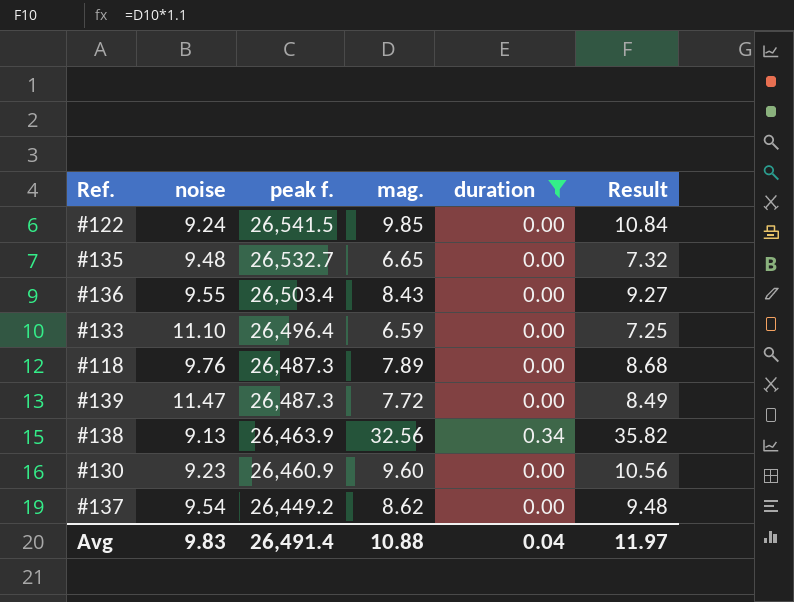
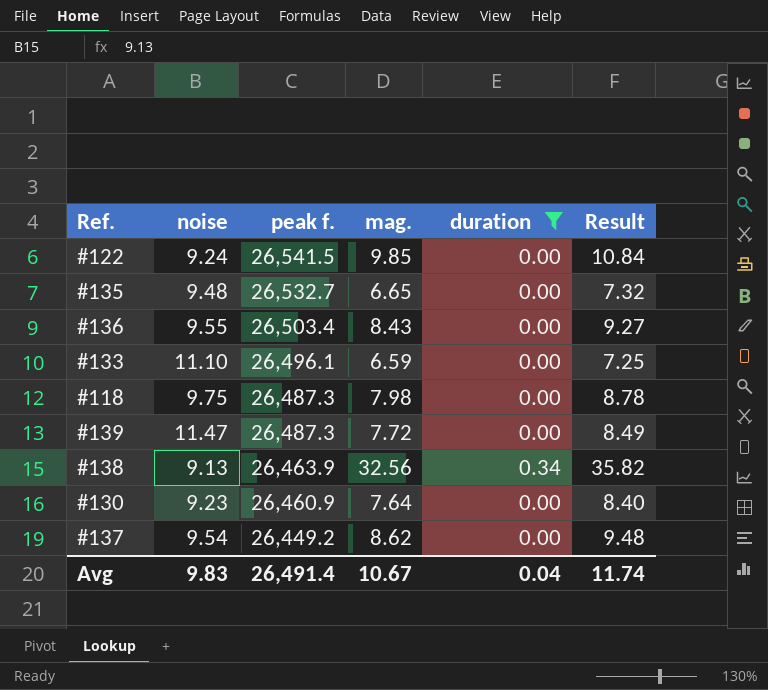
#133 | peak f.: 26,496.4 -> 26,496.1
#118 | noise: 9.76 -> 9.75
#118 | mag.: 7.89 -> 7.98
#118 | Result: 8.68 -> 8.78
#130 | mag.: 9.60 -> 7.64
#130 | Result: 10.56 -> 8.40
Avg | mag.: 10.88 -> 10.67
Avg | Result: 11.97 -> 11.74

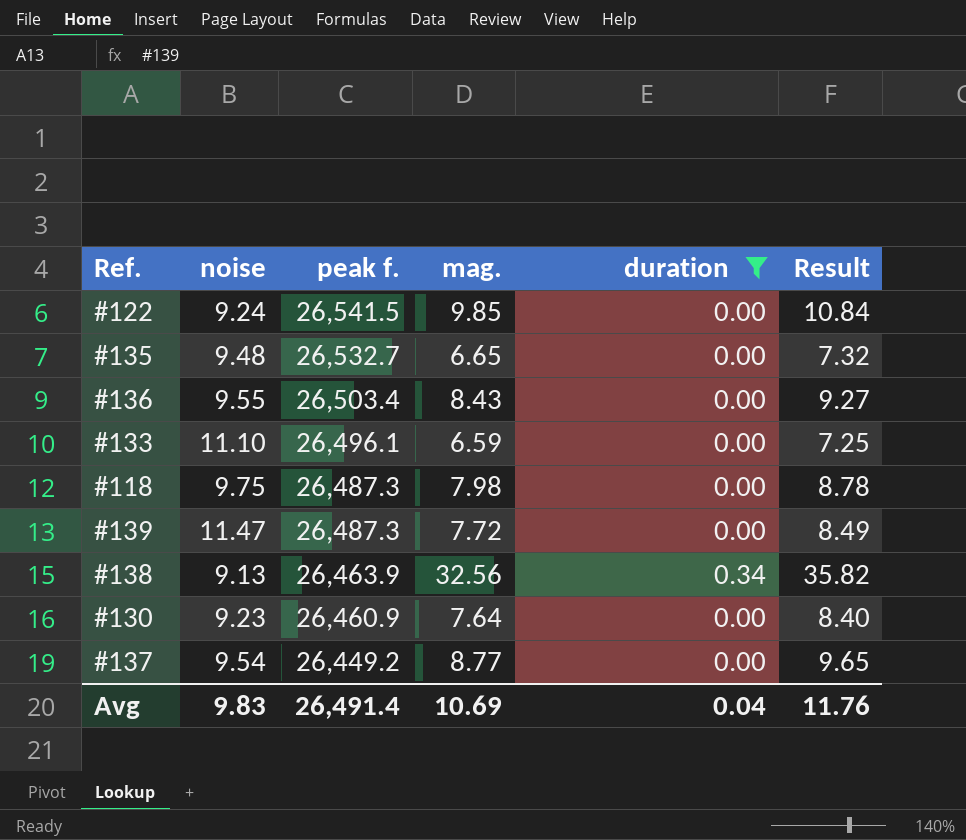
#137 | mag.: 8.62 -> 8.77
#137 | Result: 9.48 -> 9.65
Avg | mag.: 10.67 -> 10.69
Avg | Result: 11.74 -> 11.76

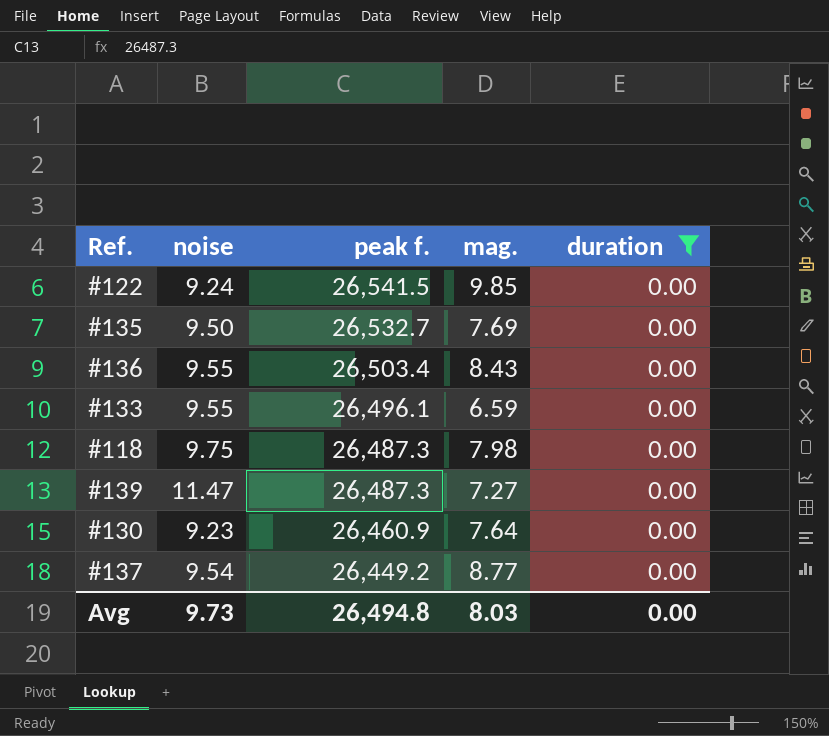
column Result | formula: [mag.] * 1.1 -> none
row #138: 9.13 | 26,463.9 | 32.56 | 0.34 | 35.82 -> none
#135 | noise: 9.48 -> 9.50
#135 | mag.: 6.65 -> 7.69
#133 | noise: 11.10 -> 9.55
#139 | mag.: 7.72 -> 7.27
Avg | noise: 9.83 -> 9.73
Avg | peak f.: 26,491.4 -> 26,494.8
Avg | mag.: 10.69 -> 8.03
Avg | duration: 0.04 -> 0.00

